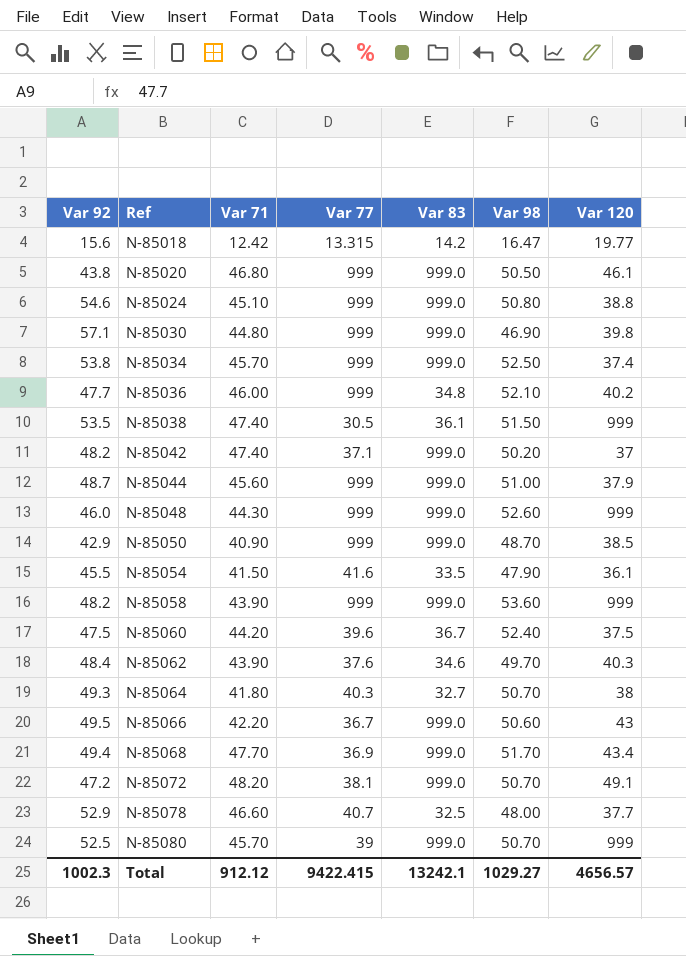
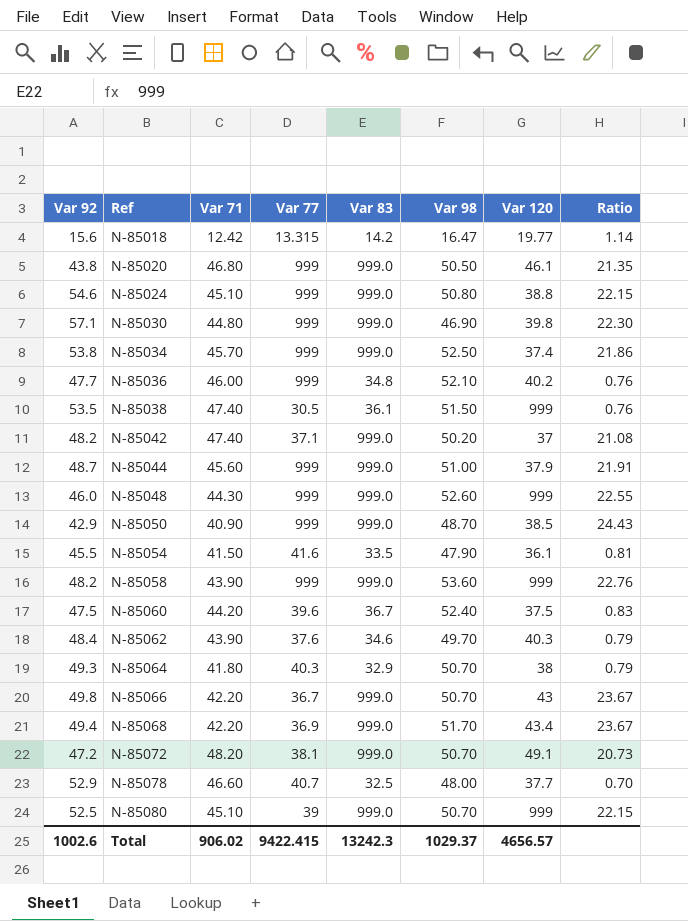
column Ratio | formula: none -> [Var 83] / [Var 71]
N-85064 | Var 83: 32.7 -> 32.9
N-85066 | Var 92: 49.5 -> 49.8
N-85066 | Var 98: 50.60 -> 50.70
N-85068 | Var 71: 47.70 -> 42.20
N-85080 | Var 71: 45.70 -> 45.10
Total | Var 92: 1002.3 -> 1002.6
Total | Var 71: 912.12 -> 906.02
Total | Var 83: 13242.1 -> 13242.3
Total | Var 98: 1029.27 -> 1029.37

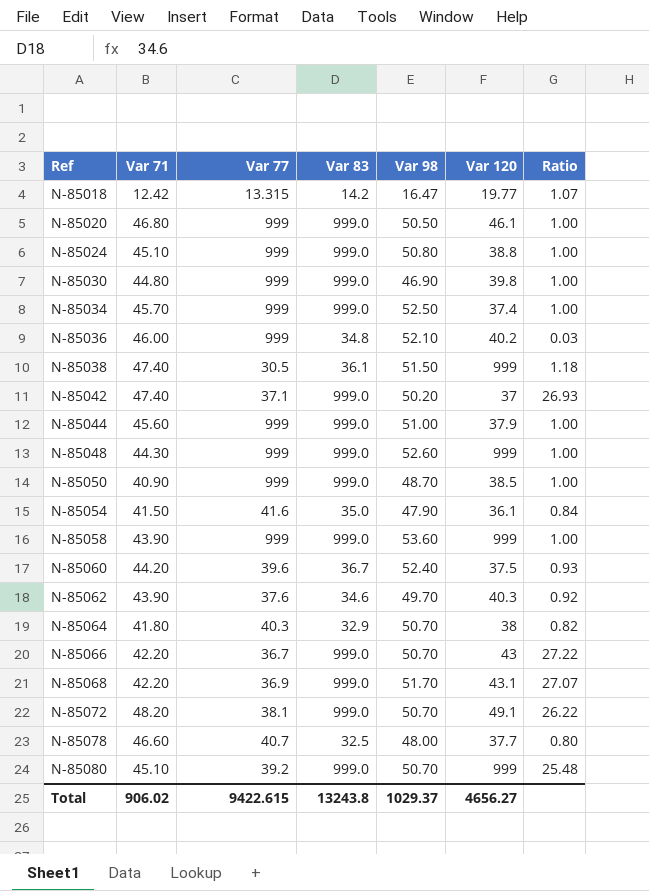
column Var 92 | position: 1 -> none
column Ratio | formula: [Var 83] / [Var 71] -> [Var 83] / [Var 77]
N-85054 | Var 83: 33.5 -> 35.0
N-85068 | Var 120: 43.4 -> 43.1
N-85080 | Var 77: 39 -> 39.2
Total | Var 77: 9422.415 -> 9422.615
Total | Var 83: 13242.3 -> 13243.8
Total | Var 120: 4656.57 -> 4656.27

